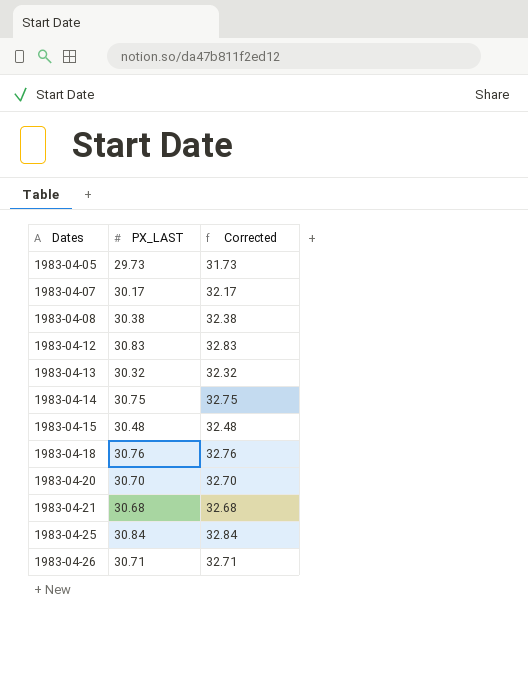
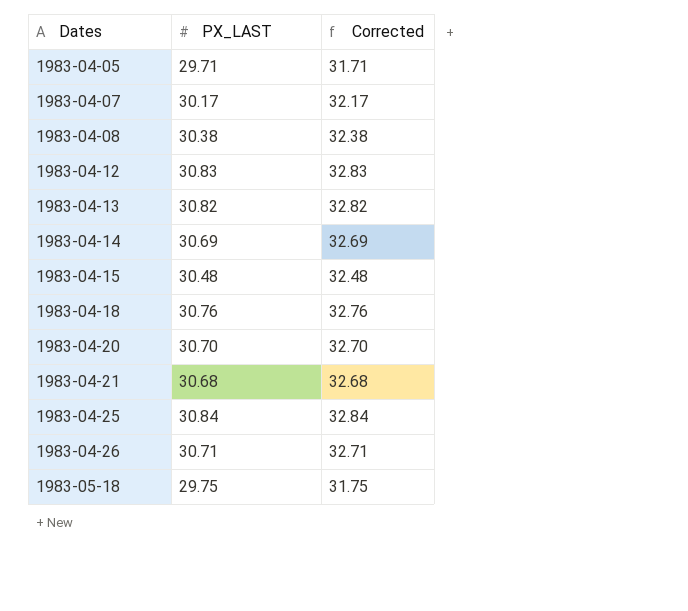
1983-04-05 | PX_LAST: 29.73 -> 29.71
1983-04-05 | Corrected: 31.73 -> 31.71
1983-04-13 | PX_LAST: 30.32 -> 30.82
1983-04-13 | Corrected: 32.32 -> 32.82
1983-04-14 | PX_LAST: 30.75 -> 30.69
1983-04-14 | Corrected: 32.75 -> 32.69
row 1983-05-18: none -> 29.75 | 31.75

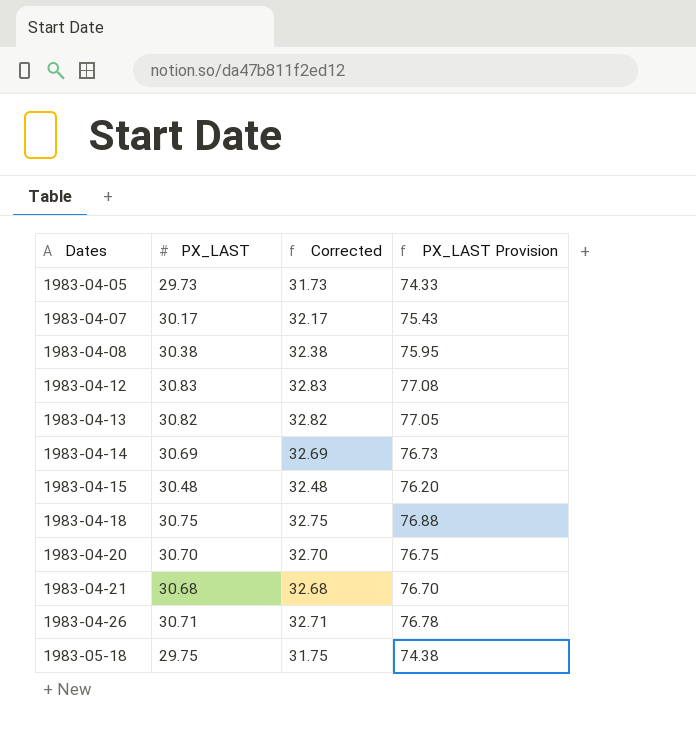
column PX_LAST Provision | formula: none -> [PX_LAST] * 2.5
row 1983-04-25: 30.84 | 32.84 -> none
1983-04-05 | PX_LAST: 29.71 -> 29.73
1983-04-05 | Corrected: 31.71 -> 31.73
1983-04-18 | PX_LAST: 30.76 -> 30.75
1983-04-18 | Corrected: 32.76 -> 32.75

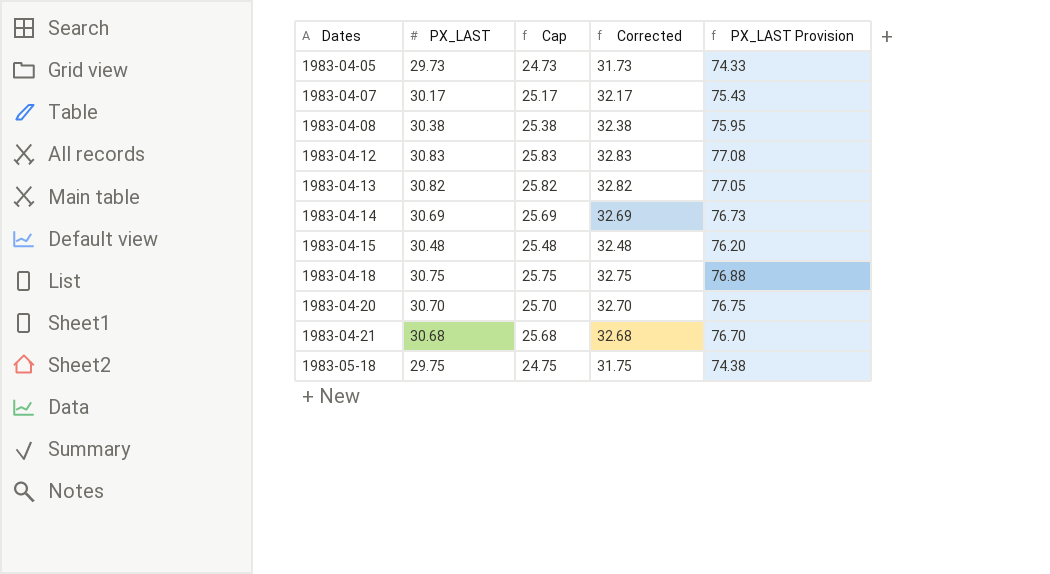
column Cap | formula: none -> [PX_LAST] - 5
row 1983-04-26: 30.71 | 32.71 | 76.78 -> none

